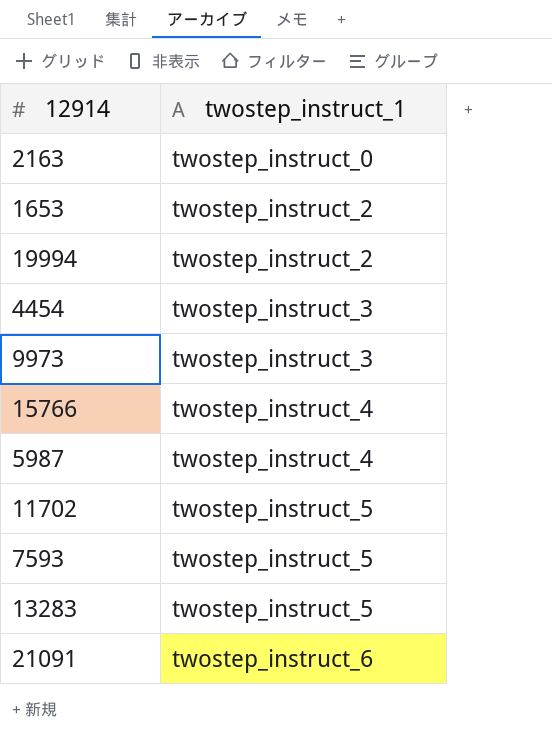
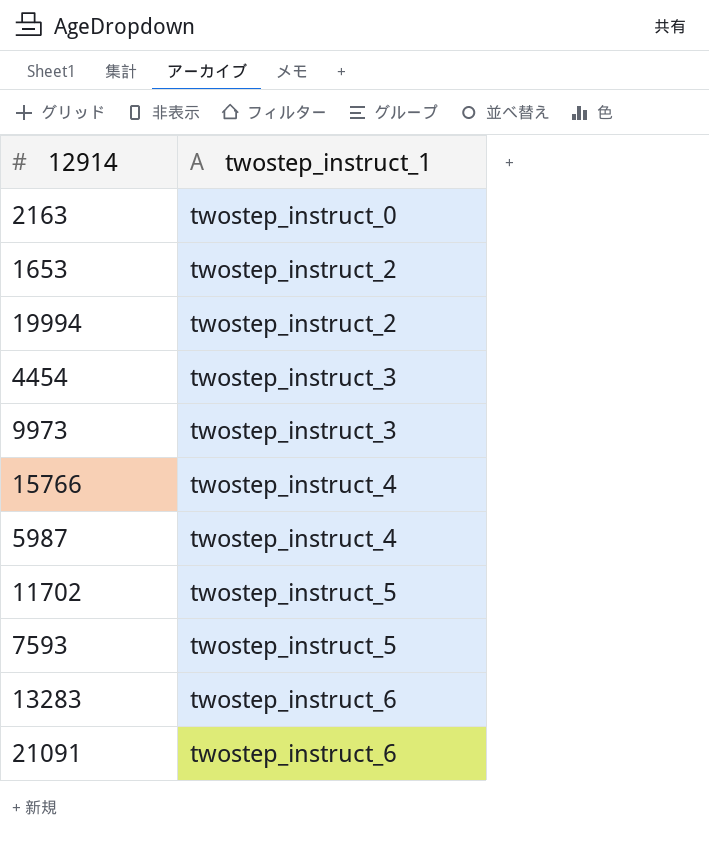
13283 | twostep_instruct_1: twostep_instruct_5 -> twostep_instruct_6

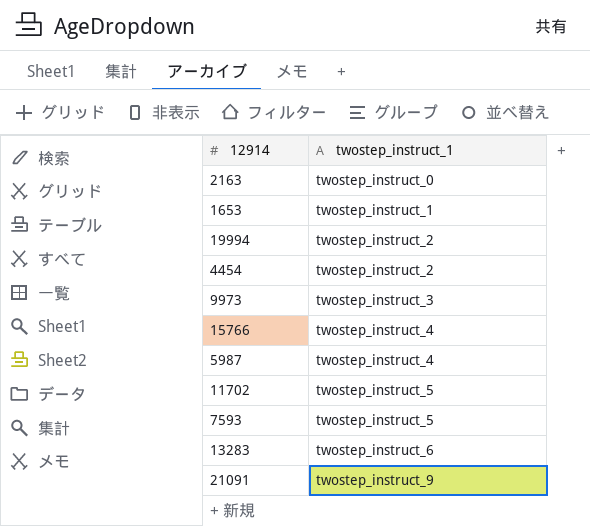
1653 | twostep_instruct_1: twostep_instruct_2 -> twostep_instruct_1
4454 | twostep_instruct_1: twostep_instruct_3 -> twostep_instruct_2
21091 | twostep_instruct_1: twostep_instruct_6 -> twostep_instruct_9

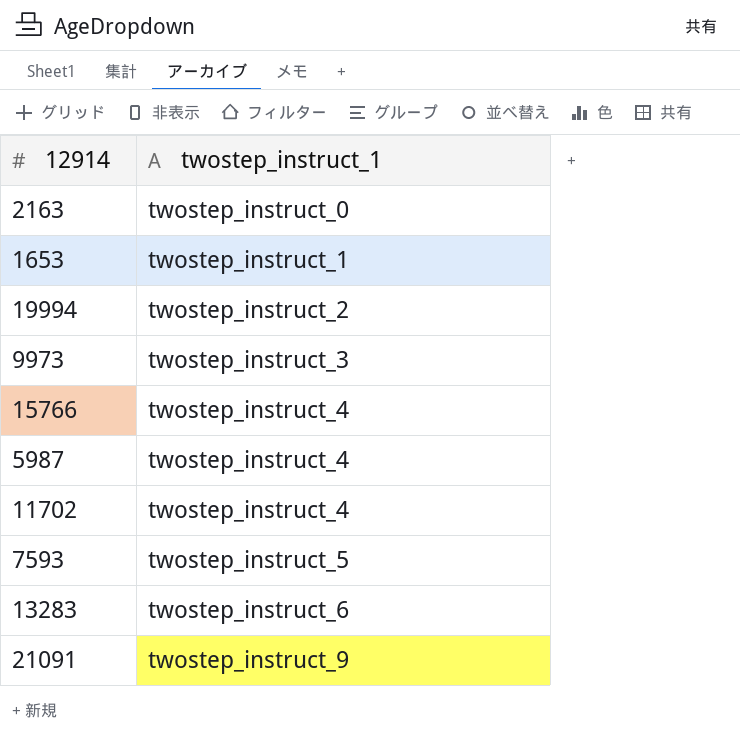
row 4454: twostep_instruct_2 -> none
11702 | twostep_instruct_1: twostep_instruct_5 -> twostep_instruct_4

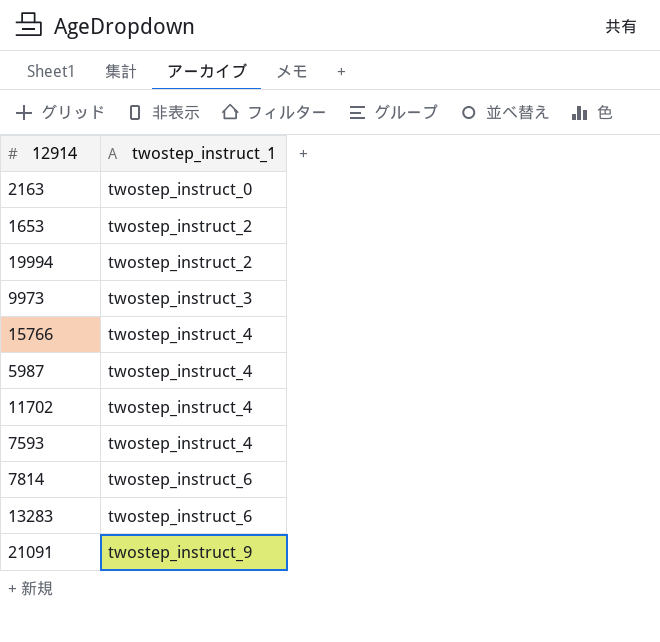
1653 | twostep_instruct_1: twostep_instruct_1 -> twostep_instruct_2
7593 | twostep_instruct_1: twostep_instruct_5 -> twostep_instruct_4
row 7814: none -> twostep_instruct_6

